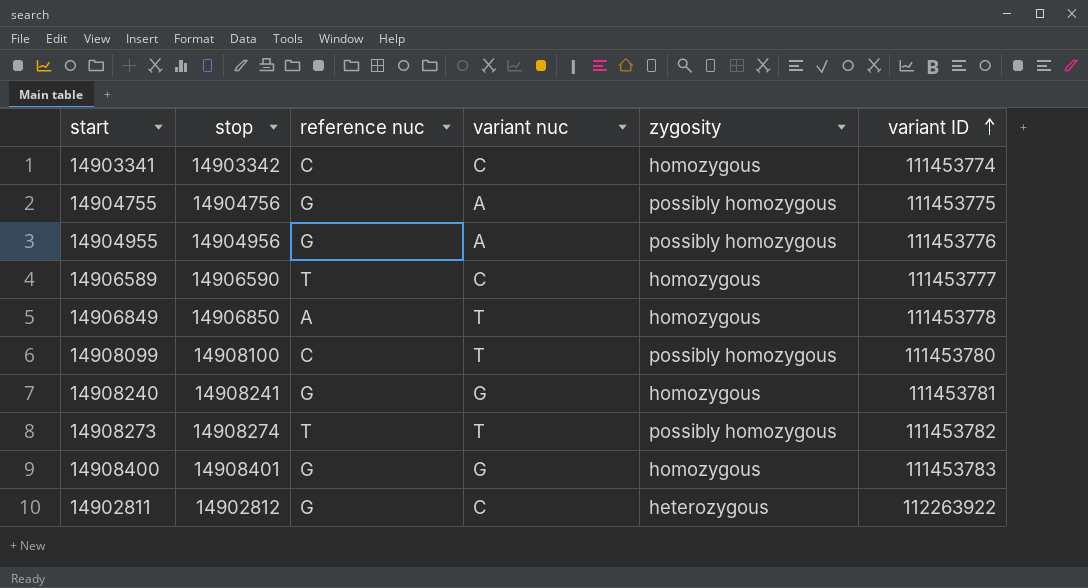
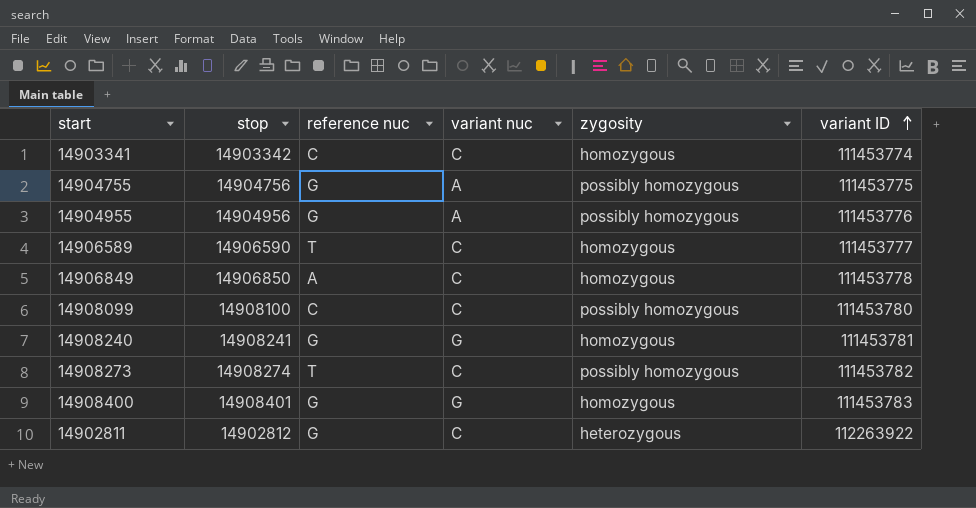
14906849 | variant nuc: T -> C
14908099 | variant nuc: T -> C
14908273 | variant nuc: T -> C

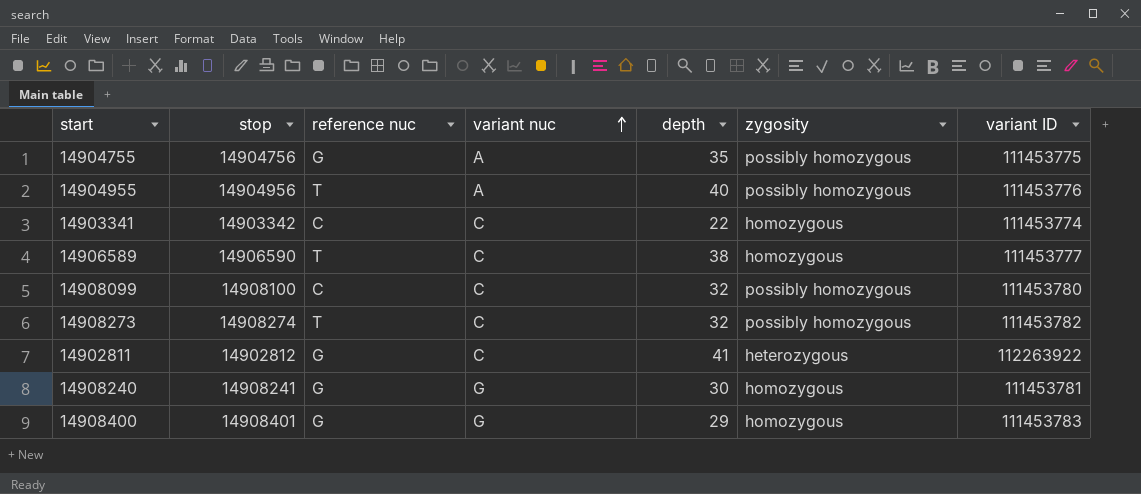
row order: variant ID ascending -> variant nuc ascending
column depth | position: none -> 5
row 14906849: 14906850 | A | C | homozygous | 111453778 -> none
14904955 | reference nuc: G -> T

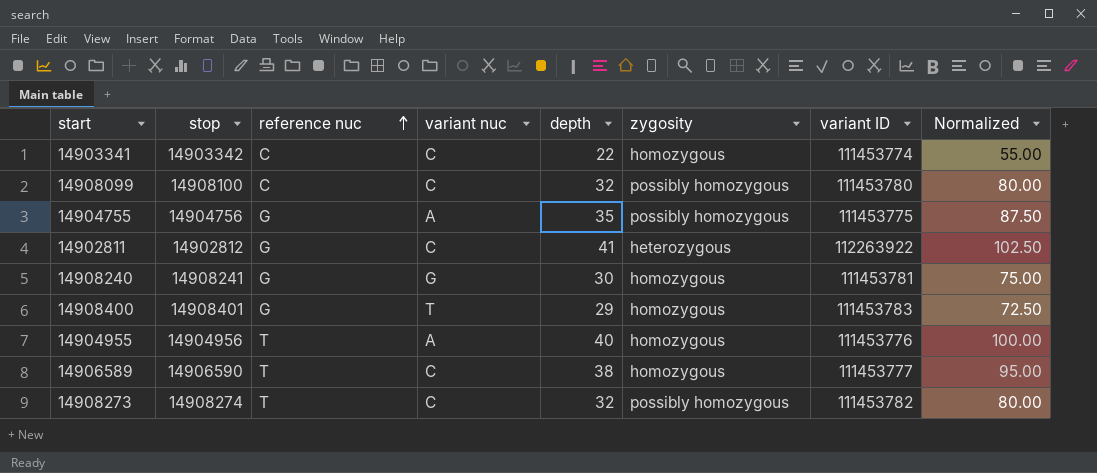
row order: variant nuc ascending -> reference nuc ascending
column Normalized | formula: none -> [depth] * 2.5
14908400 | variant nuc: G -> T
14904955 | zygosity: possibly homozygous -> homozygous

